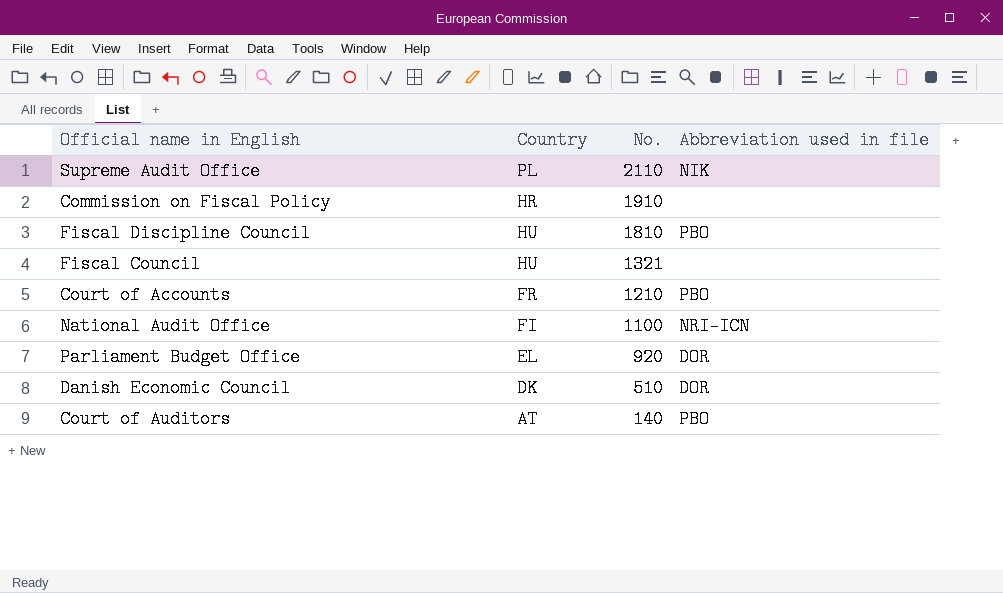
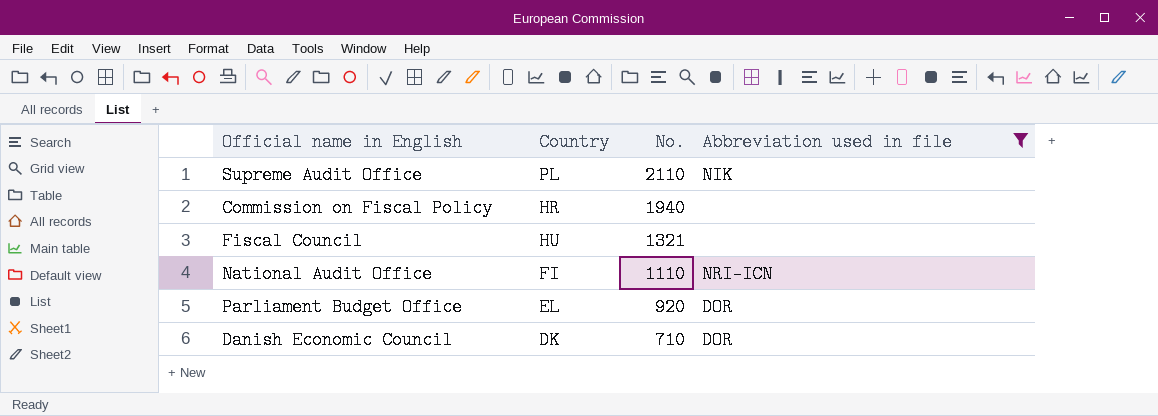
filter: none -> Abbreviation used in file != PBO
Commission on Fiscal Policy | No.: 1910 -> 1940
National Audit Office | No.: 1100 -> 1110
Danish Economic Council | No.: 510 -> 710

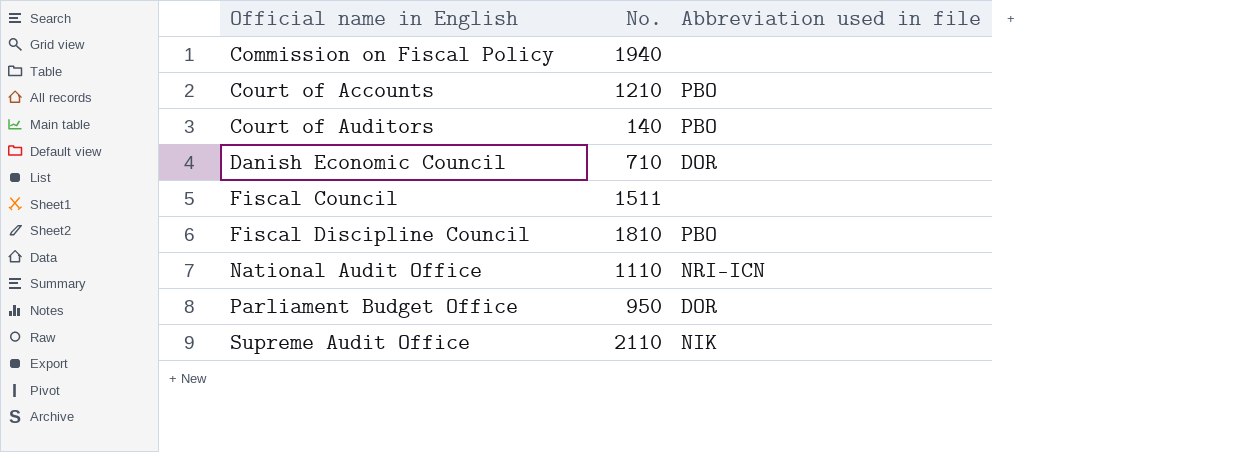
filter: Abbreviation used in file != PBO -> none
row order: No. descending -> Official name in English ascending
column Country | position: 2 -> none
Fiscal Council | No.: 1321 -> 1511
Parliament Budget Office | No.: 920 -> 950

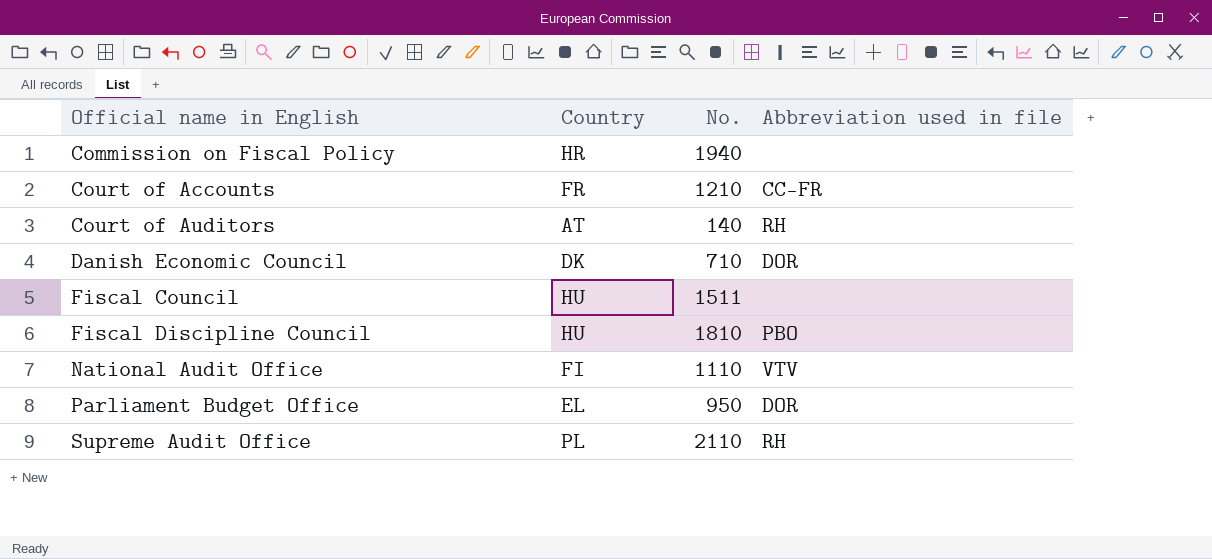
column Country | position: none -> 2
Court of Accounts | Abbreviation used in file: PBO -> CC-FR
Court of Auditors | Abbreviation used in file: PBO -> RH
National Audit Office | Abbreviation used in file: NRI-ICN -> VTV
Supreme Audit Office | Abbreviation used in file: NIK -> RH

